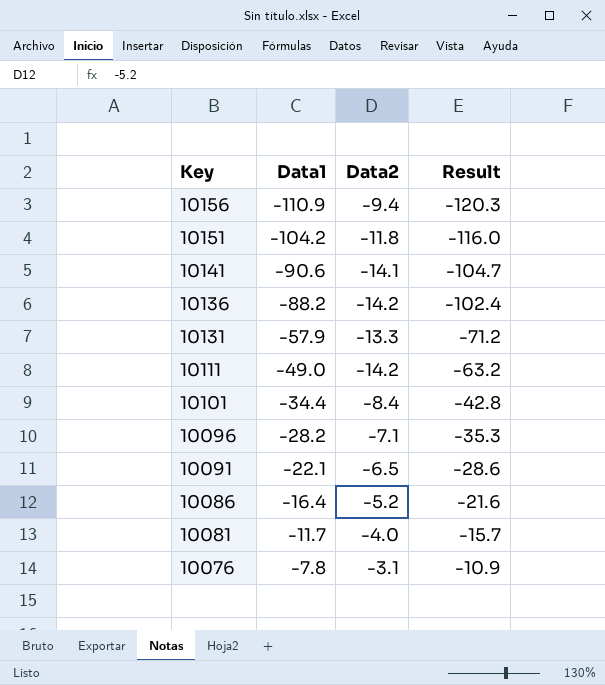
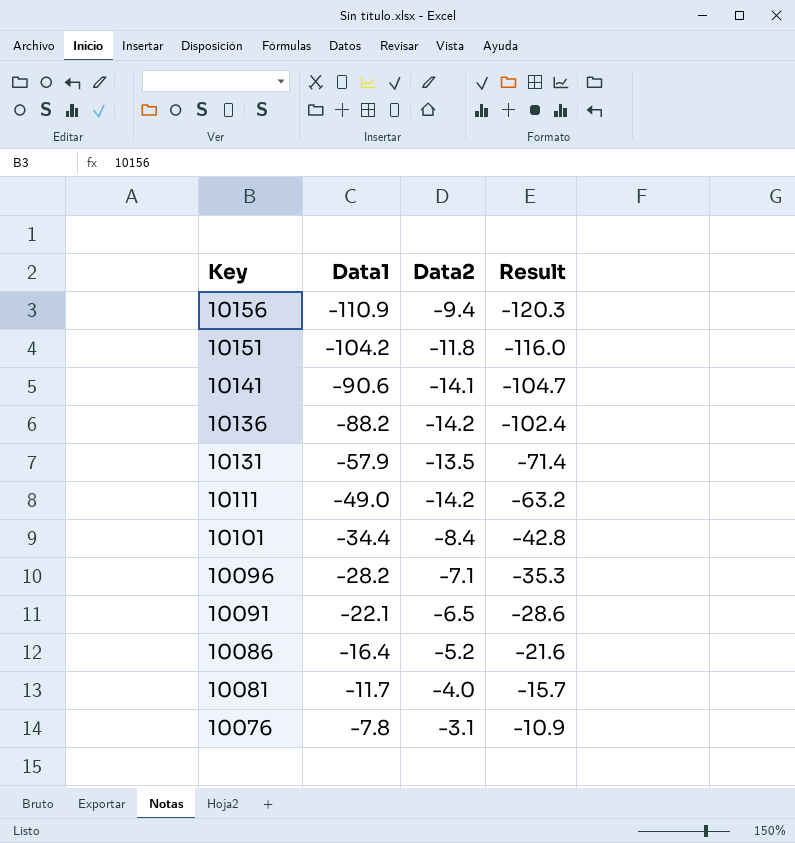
10131 | Data2: -13.3 -> -13.5
10131 | Result: -71.2 -> -71.4

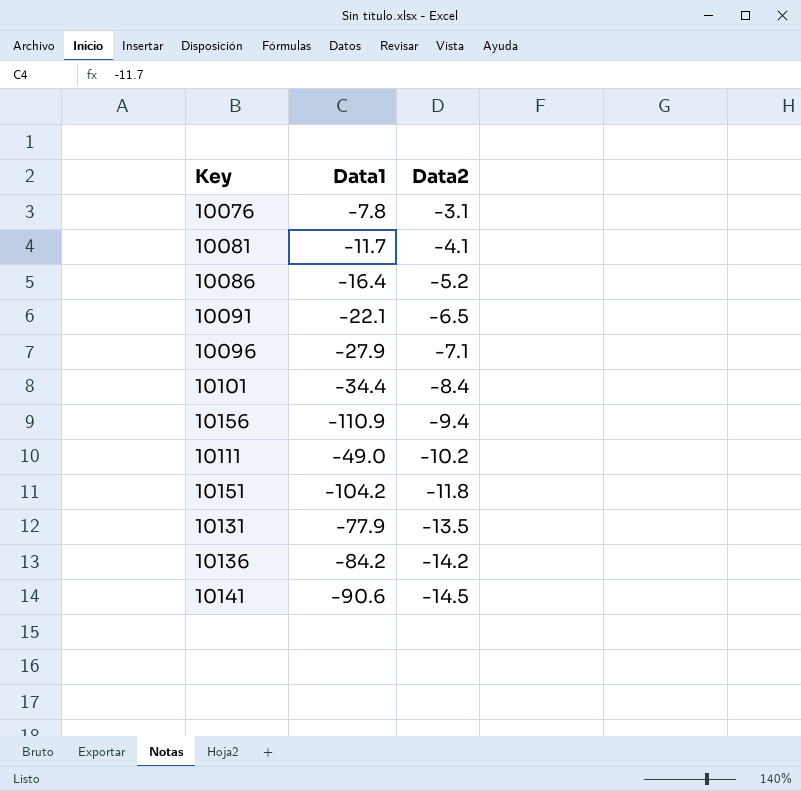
row order: Key descending -> Data2 descending
column Result | formula: [Data1] + [Data2] -> none
10081 | Data2: -4.0 -> -4.1
10096 | Data1: -28.2 -> -27.9
10111 | Data2: -14.2 -> -10.2
10131 | Data1: -57.9 -> -77.9
10136 | Data1: -88.2 -> -84.2
10141 | Data2: -14.1 -> -14.5

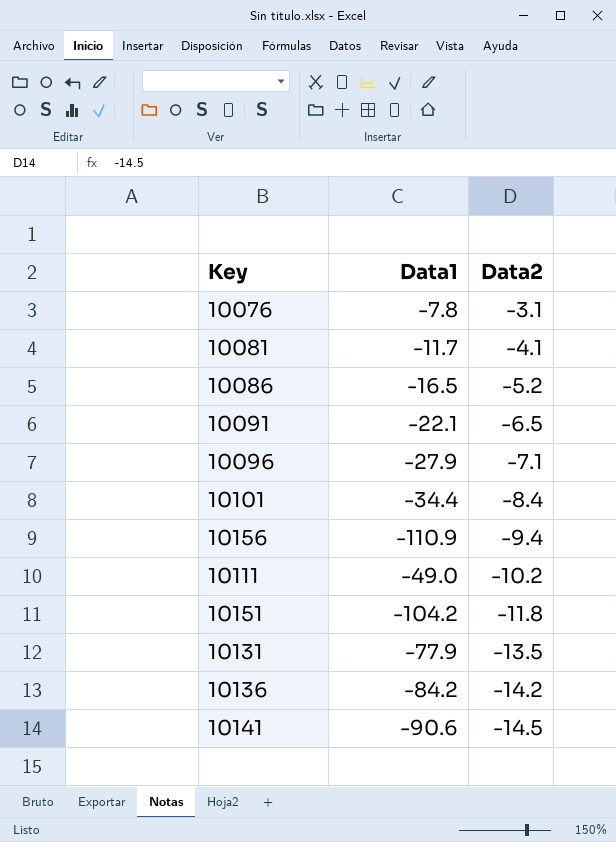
10086 | Data1: -16.4 -> -16.5

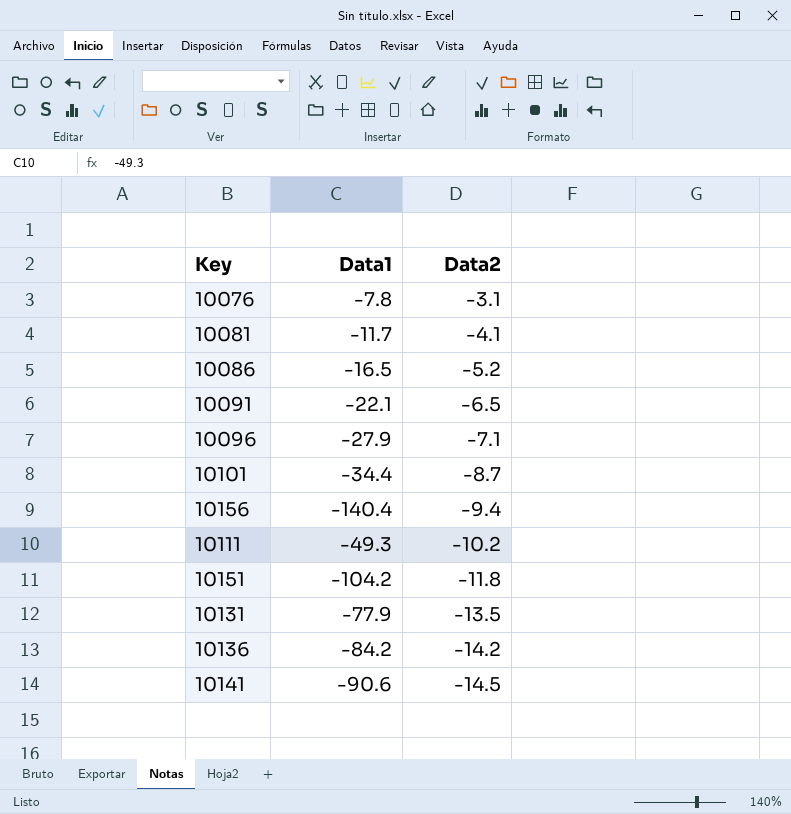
10101 | Data2: -8.4 -> -8.7
10156 | Data1: -110.9 -> -140.4
10111 | Data1: -49.0 -> -49.3

